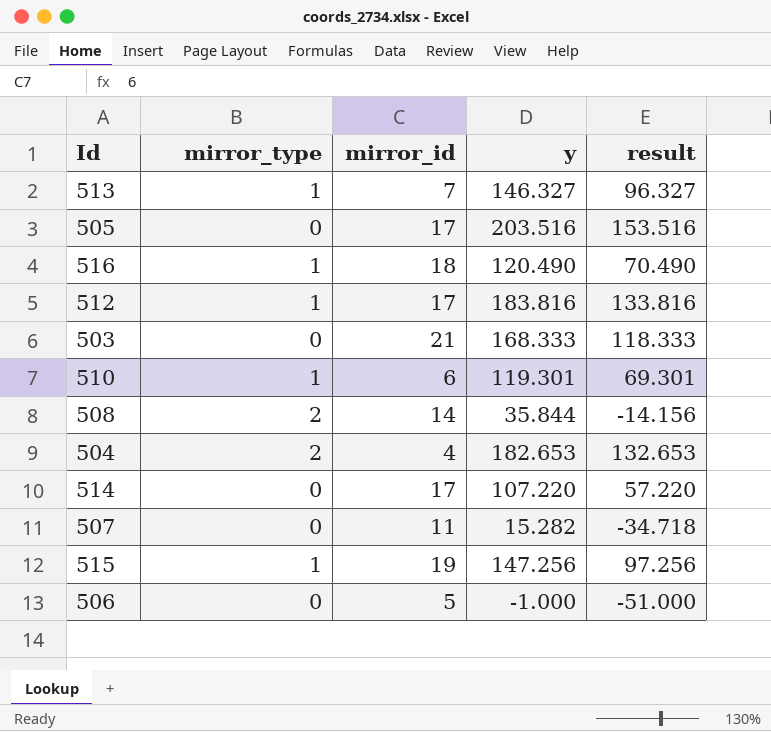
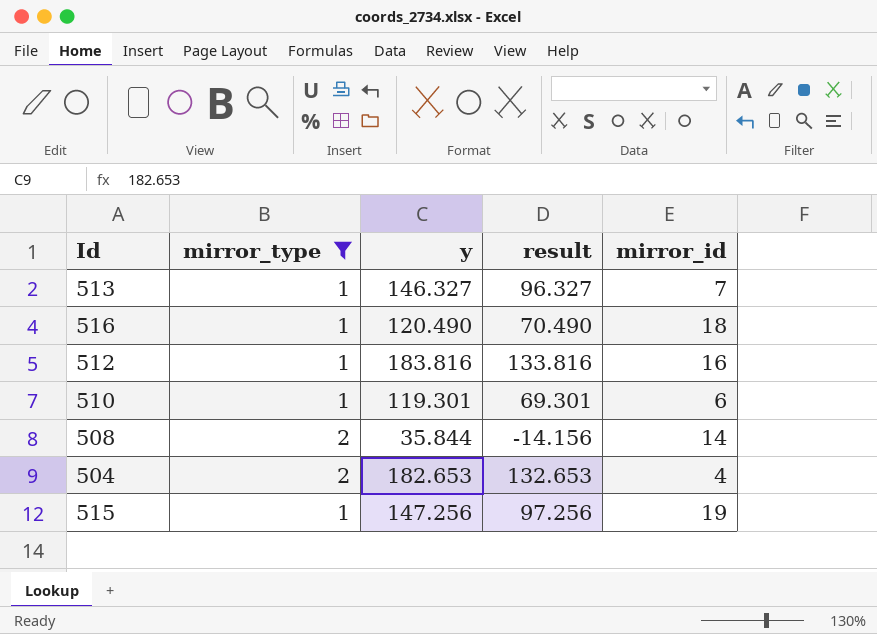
filter: none -> mirror_type != 0
column mirror_id | position: 3 -> 5
512 | mirror_id: 17 -> 16

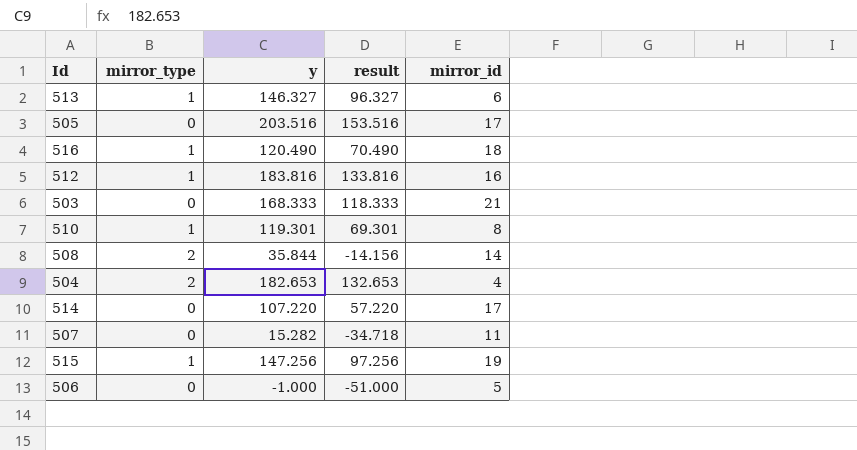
filter: mirror_type != 0 -> none
513 | mirror_id: 7 -> 6
510 | mirror_id: 6 -> 8

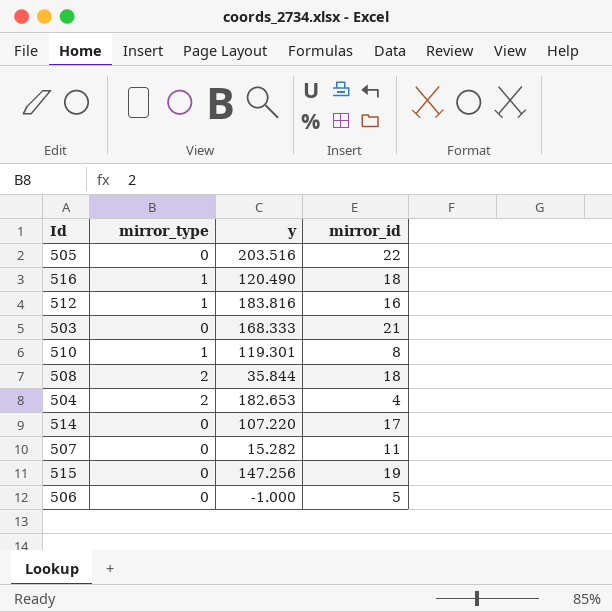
column result | formula: [y] - 50 -> none
row 513: 1 | 146.327 | 96.327 | 6 -> none
505 | mirror_id: 17 -> 22
508 | mirror_id: 14 -> 18
515 | mirror_type: 1 -> 0

